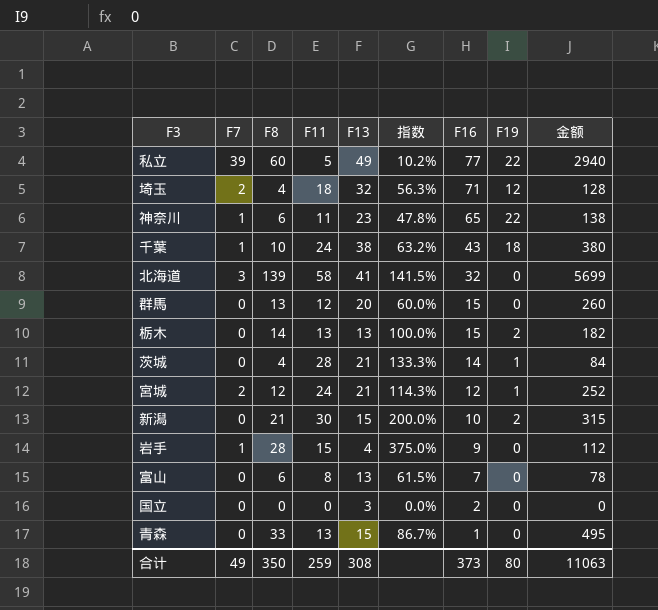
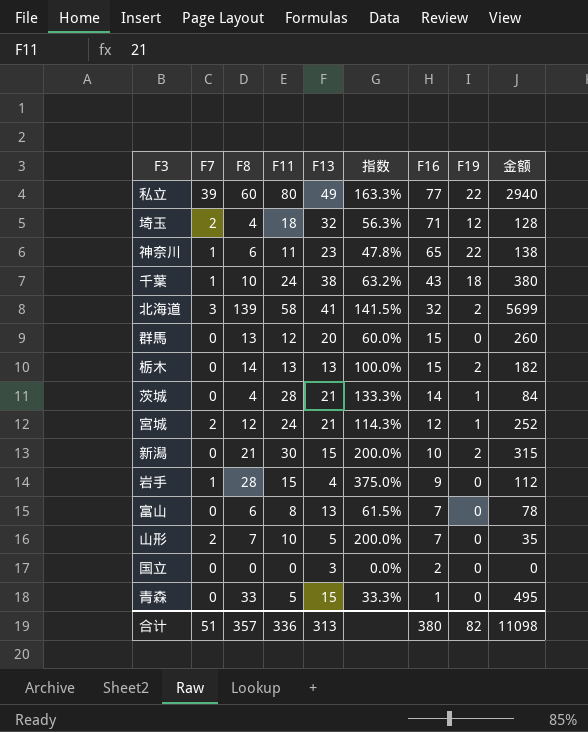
私立 | F11: 5 -> 80
私立 | 指数: 10.2% -> 163.3%
北海道 | F19: 0 -> 2
row 山形: none -> 2 | 7 | 10 | 5 | 200.0% | 7 | 0 | 35
青森 | F11: 13 -> 5
青森 | 指数: 86.7% -> 33.3%
合计 | F7: 49 -> 51
合计 | F8: 350 -> 357
合计 | F11: 259 -> 336
合计 | F13: 308 -> 313
合计 | F16: 373 -> 380
合计 | F19: 80 -> 82
合计 | 金额: 11063 -> 11098

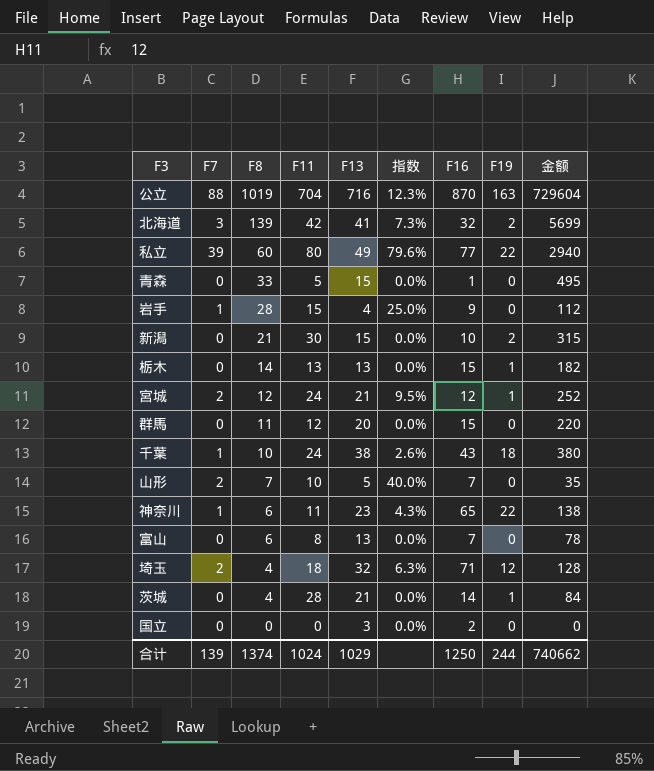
row order: F16 descending -> F8 descending
column 指数 | formula: [F11] / [F13] -> [F7] / [F13]
row 公立: none -> 88 | 1019 | 704 | 716 | 12.3% | 870 | 163 | 729604
北海道 | F11: 58 -> 42
栃木 | F19: 2 -> 1
群馬 | F8: 13 -> 11
群馬 | 金额: 260 -> 220
合计 | F7: 51 -> 139
合计 | F8: 357 -> 1374
合计 | F11: 336 -> 1024
合计 | F13: 313 -> 1029
合计 | F16: 380 -> 1250
合计 | F19: 82 -> 244
合计 | 金额: 11098 -> 740662

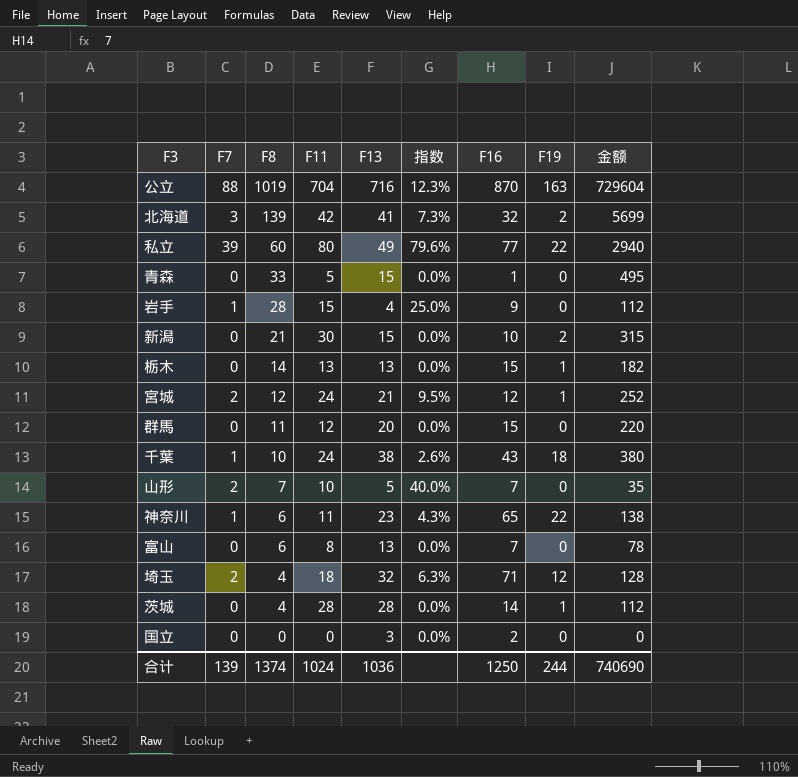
茨城 | F13: 21 -> 28
茨城 | 金额: 84 -> 112
合计 | F13: 1029 -> 1036
合计 | 金额: 740662 -> 740690

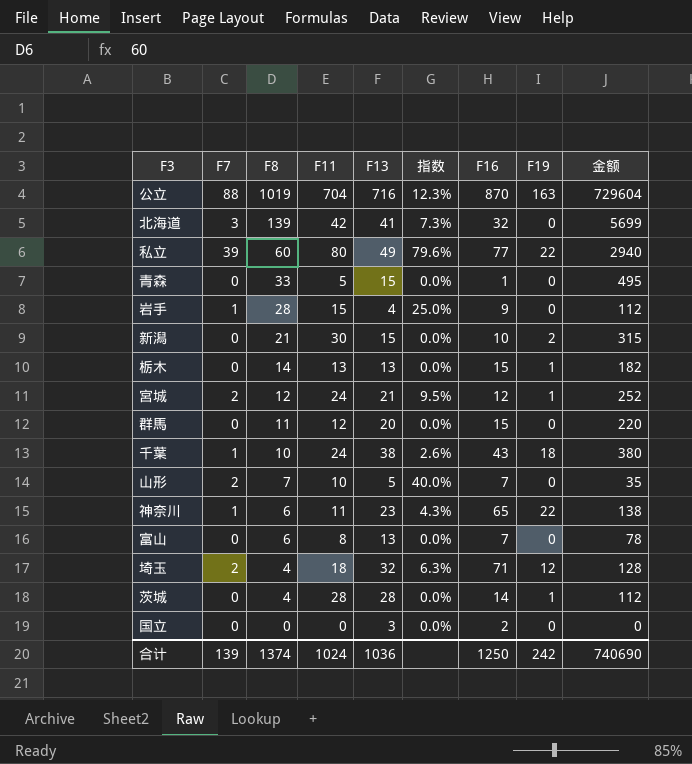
北海道 | F19: 2 -> 0
合计 | F19: 244 -> 242

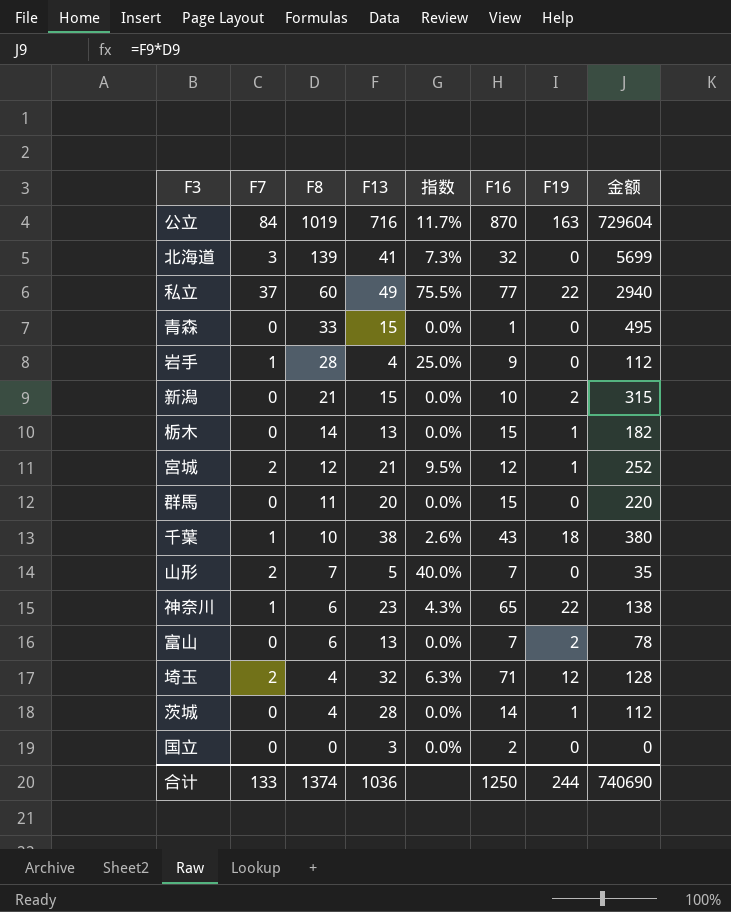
column F11 | position: 4 -> none
公立 | F7: 88 -> 84
公立 | 指数: 12.3% -> 11.7%
私立 | F7: 39 -> 37
私立 | 指数: 79.6% -> 75.5%
富山 | F19: 0 -> 2
合计 | F7: 139 -> 133
合计 | F19: 242 -> 244

